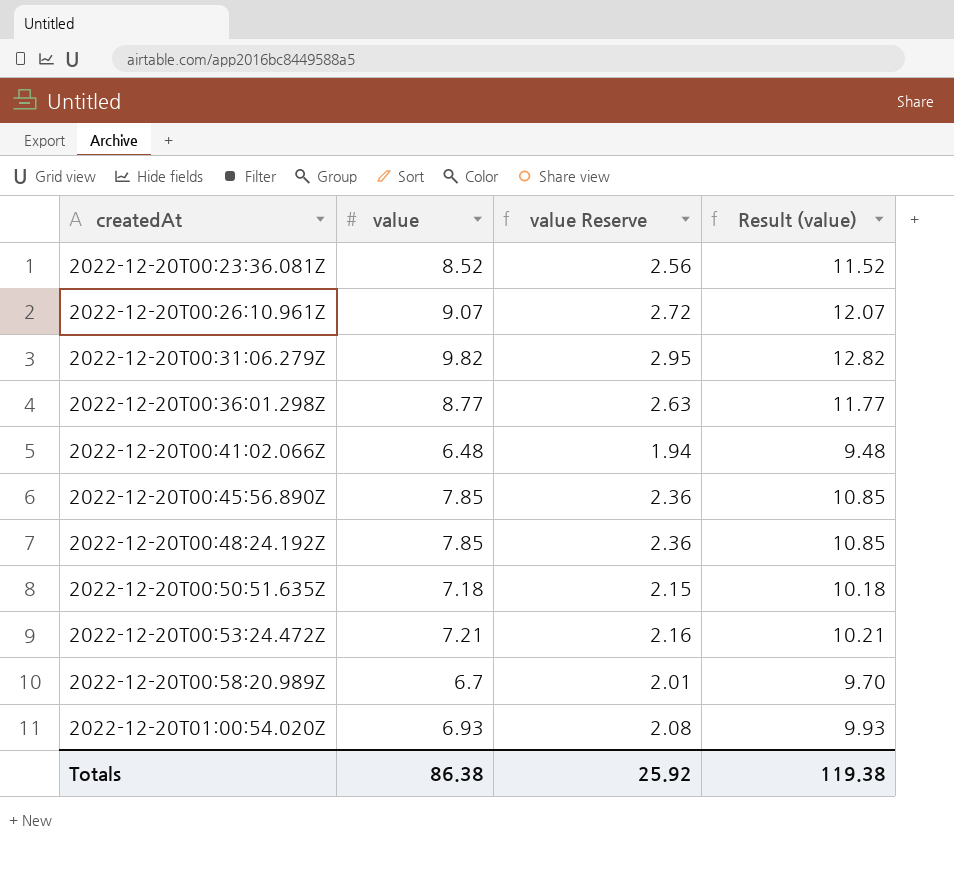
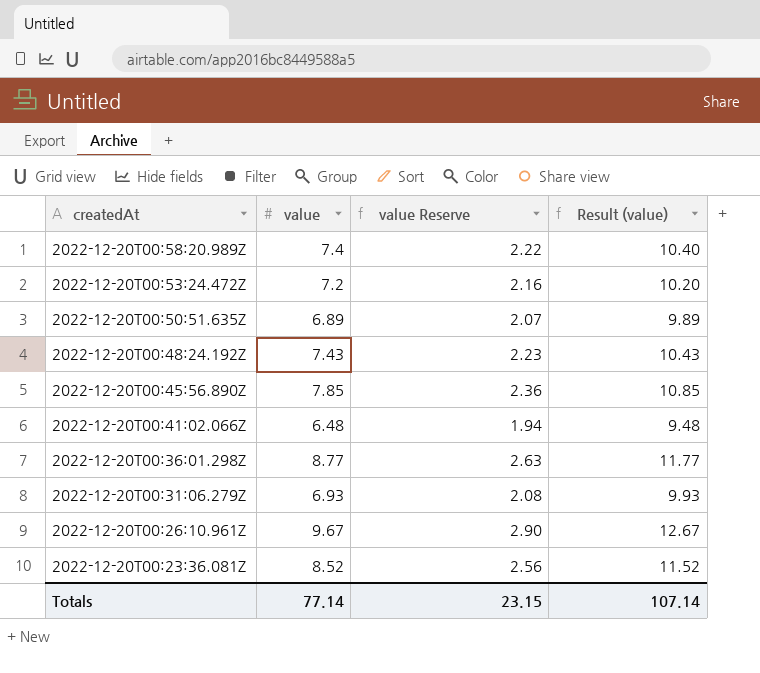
row order: createdAt ascending -> createdAt descending
row 2022-12-20T01:00:54.020Z: 6.93 | 2.08 | 9.93 -> none
2022-12-20T00:58:20.989Z | value: 6.7 -> 7.4
2022-12-20T00:58:20.989Z | value Reserve: 2.01 -> 2.22
2022-12-20T00:58:20.989Z | Result (value): 9.70 -> 10.40
2022-12-20T00:53:24.472Z | value: 7.21 -> 7.2
2022-12-20T00:53:24.472Z | Result (value): 10.21 -> 10.20
2022-12-20T00:50:51.635Z | value: 7.18 -> 6.89
2022-12-20T00:50:51.635Z | value Reserve: 2.15 -> 2.07
2022-12-20T00:50:51.635Z | Result (value): 10.18 -> 9.89
2022-12-20T00:48:24.192Z | value: 7.85 -> 7.43
2022-12-20T00:48:24.192Z | value Reserve: 2.36 -> 2.23
2022-12-20T00:48:24.192Z | Result (value): 10.85 -> 10.43
2022-12-20T00:31:06.279Z | value: 9.82 -> 6.93
2022-12-20T00:31:06.279Z | value Reserve: 2.95 -> 2.08
2022-12-20T00:31:06.279Z | Result (value): 12.82 -> 9.93
2022-12-20T00:26:10.961Z | value: 9.07 -> 9.67
2022-12-20T00:26:10.961Z | value Reserve: 2.72 -> 2.90
2022-12-20T00:26:10.961Z | Result (value): 12.07 -> 12.67
Totals | value: 86.38 -> 77.14
Totals | value Reserve: 25.92 -> 23.15
Totals | Result (value): 119.38 -> 107.14

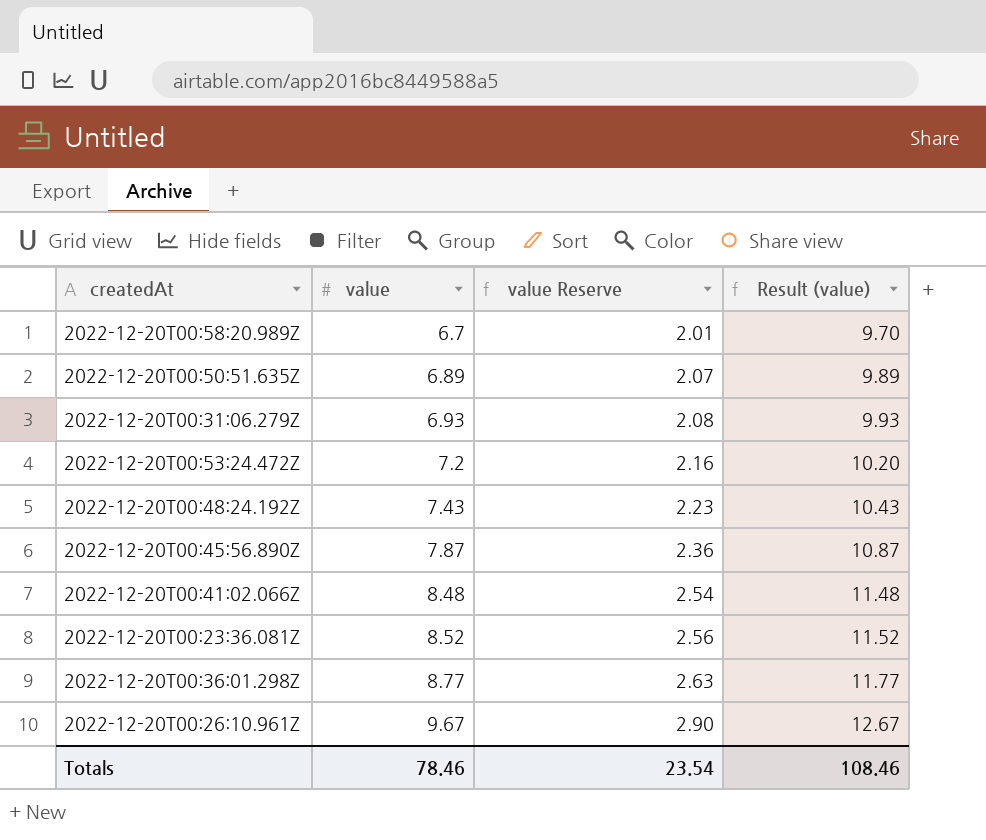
row order: createdAt descending -> value ascending
2022-12-20T00:58:20.989Z | value: 7.4 -> 6.7
2022-12-20T00:58:20.989Z | value Reserve: 2.22 -> 2.01
2022-12-20T00:58:20.989Z | Result (value): 10.40 -> 9.70
2022-12-20T00:45:56.890Z | value: 7.85 -> 7.87
2022-12-20T00:45:56.890Z | Result (value): 10.85 -> 10.87
2022-12-20T00:41:02.066Z | value: 6.48 -> 8.48
2022-12-20T00:41:02.066Z | value Reserve: 1.94 -> 2.54
2022-12-20T00:41:02.066Z | Result (value): 9.48 -> 11.48
Totals | value: 77.14 -> 78.46
Totals | value Reserve: 23.15 -> 23.54
Totals | Result (value): 107.14 -> 108.46

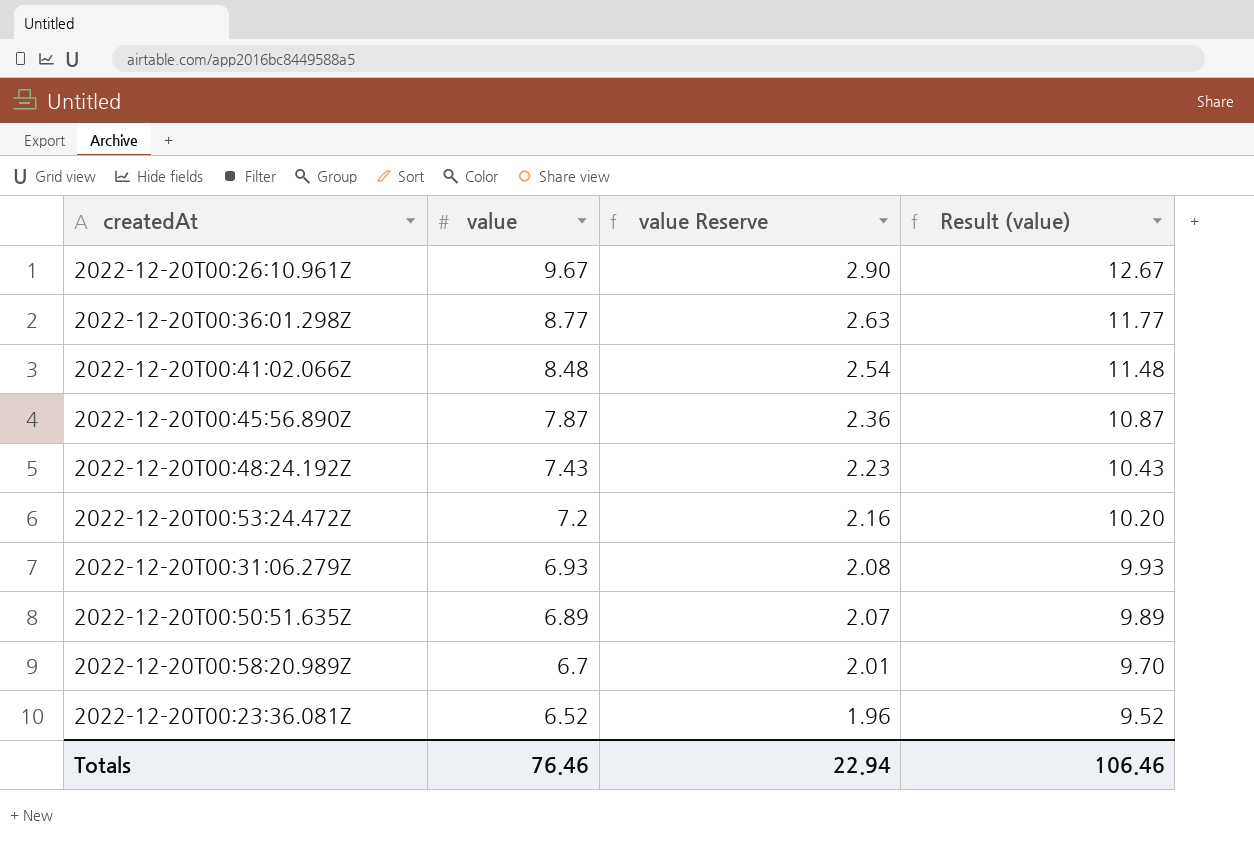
row order: value ascending -> value descending
2022-12-20T00:23:36.081Z | value: 8.52 -> 6.52
2022-12-20T00:23:36.081Z | value Reserve: 2.56 -> 1.96
2022-12-20T00:23:36.081Z | Result (value): 11.52 -> 9.52
Totals | value: 78.46 -> 76.46
Totals | value Reserve: 23.54 -> 22.94
Totals | Result (value): 108.46 -> 106.46

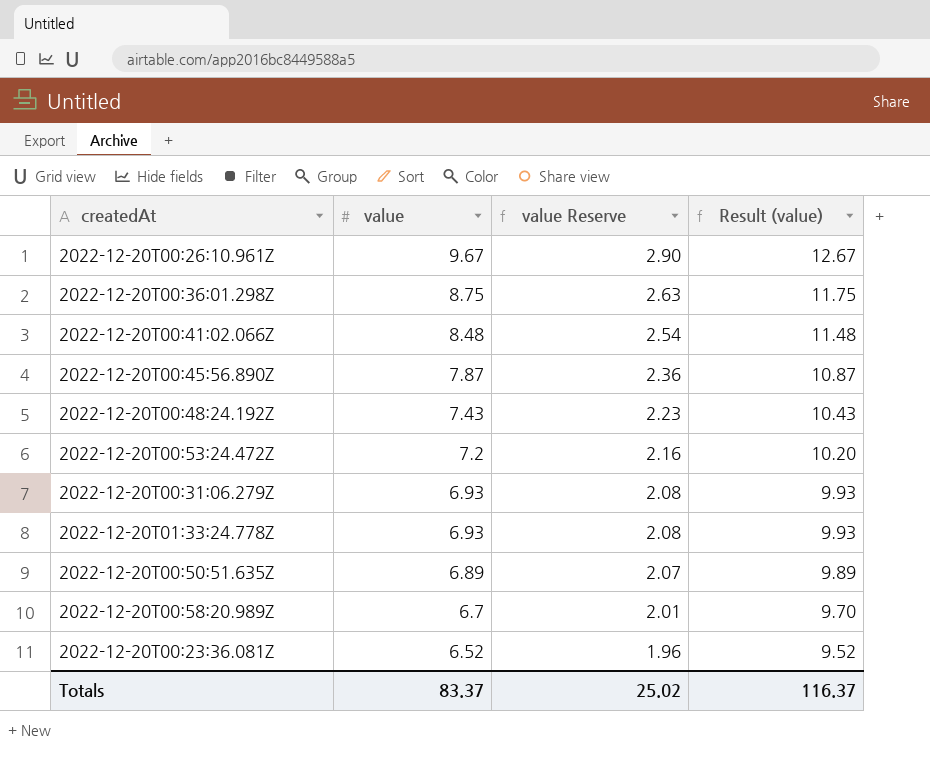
2022-12-20T00:36:01.298Z | value: 8.77 -> 8.75
2022-12-20T00:36:01.298Z | Result (value): 11.77 -> 11.75
row 2022-12-20T01:33:24.778Z: none -> 6.93 | 2.08 | 9.93
Totals | value: 76.46 -> 83.37
Totals | value Reserve: 22.94 -> 25.02
Totals | Result (value): 106.46 -> 116.37

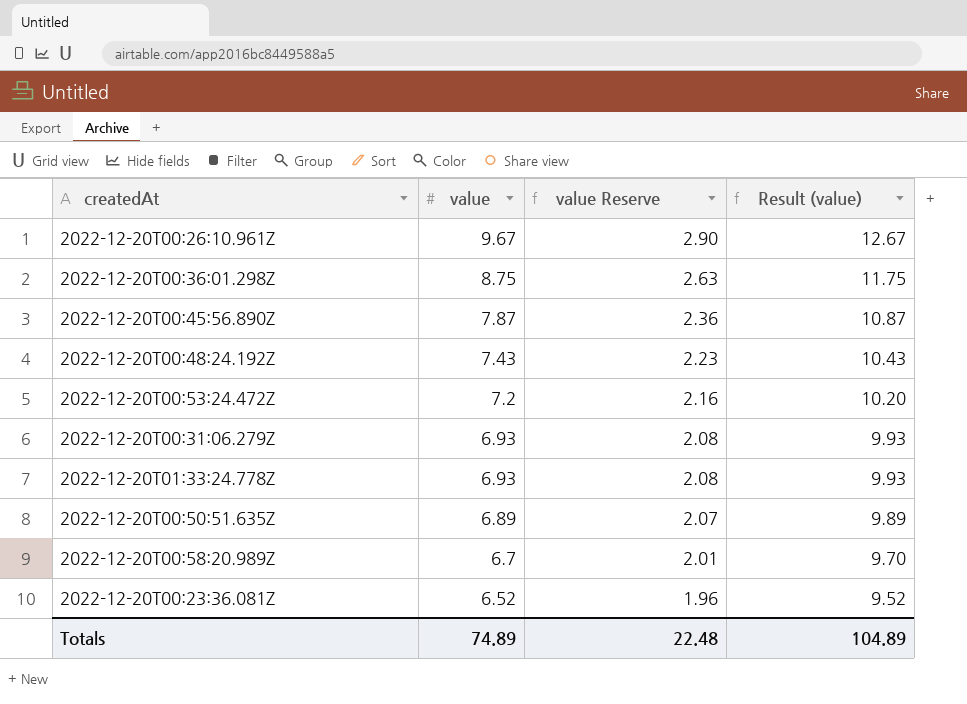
row 2022-12-20T00:41:02.066Z: 8.48 | 2.54 | 11.48 -> none
Totals | value: 83.37 -> 74.89
Totals | value Reserve: 25.02 -> 22.48
Totals | Result (value): 116.37 -> 104.89

